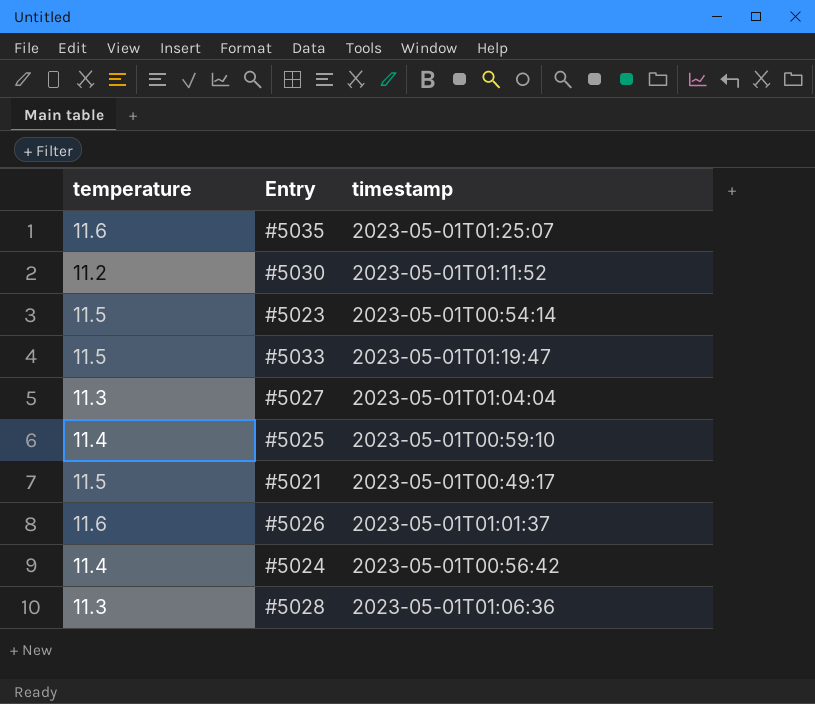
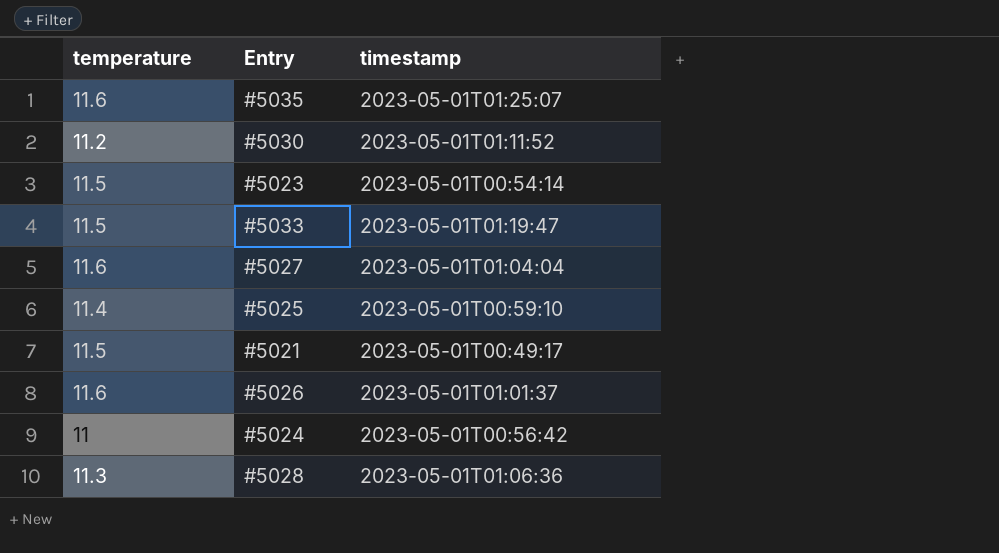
#5027 | temperature: 11.3 -> 11.6
#5024 | temperature: 11.4 -> 11

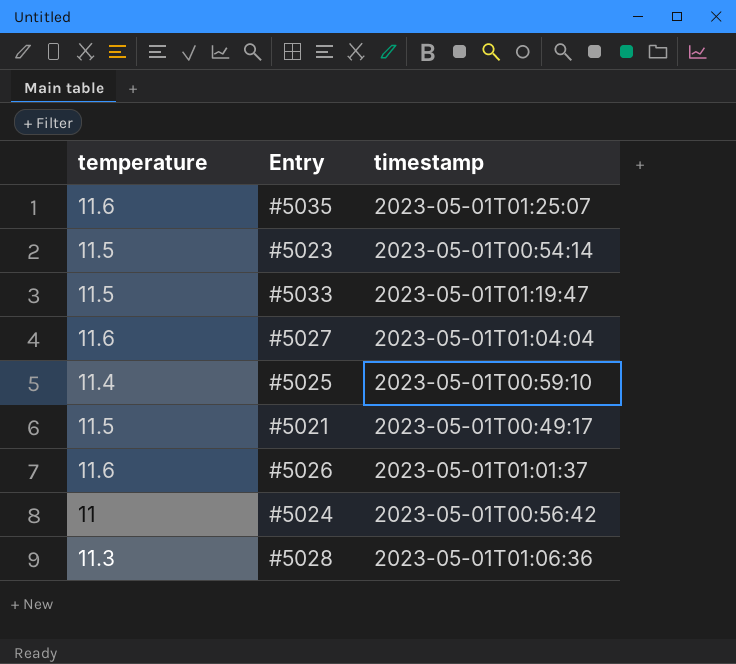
row #5030: 11.2 | 2023-05-01T01:11:52 -> none

